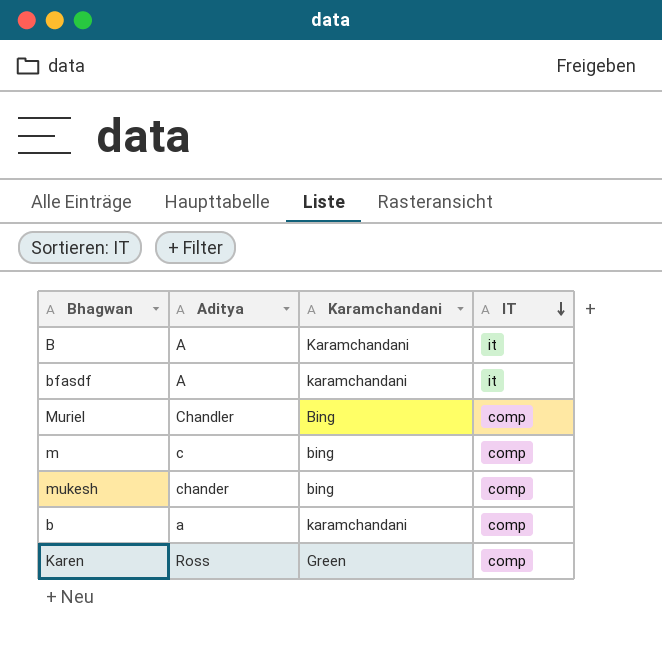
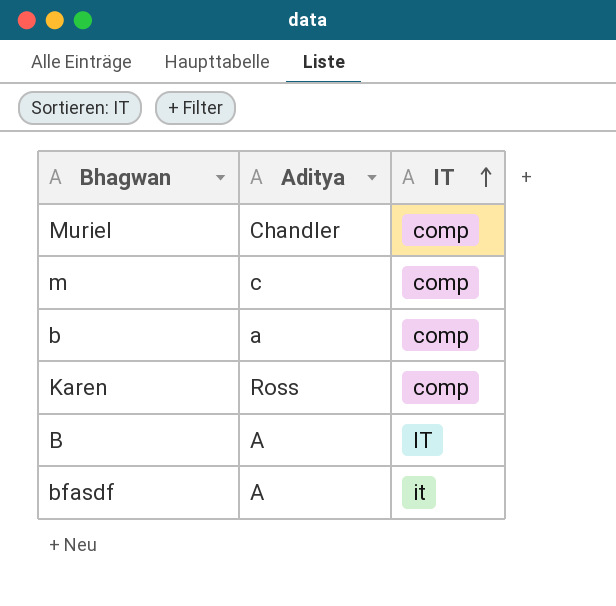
row order: IT descending -> IT ascending
column Karamchandani | position: 3 -> none
row mukesh: chander | bing | comp -> none
B | IT: it -> IT

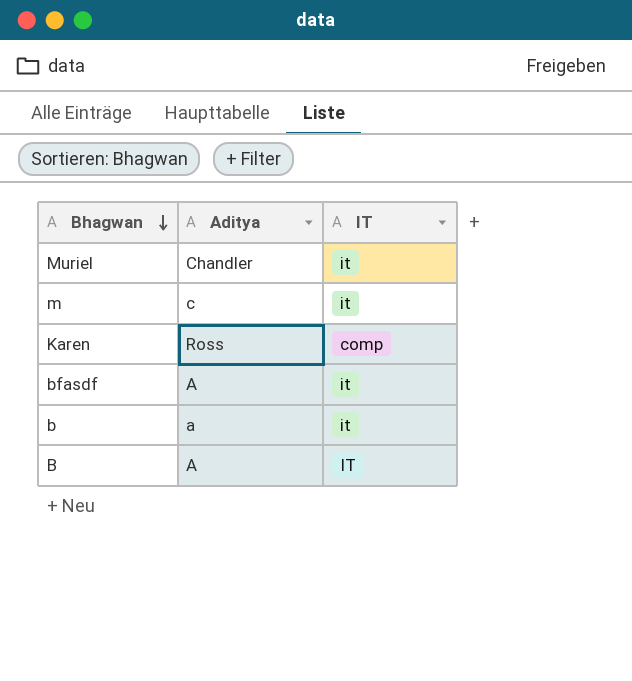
row order: IT ascending -> Bhagwan descending
Muriel | IT: comp -> it
m | IT: comp -> it
b | IT: comp -> it

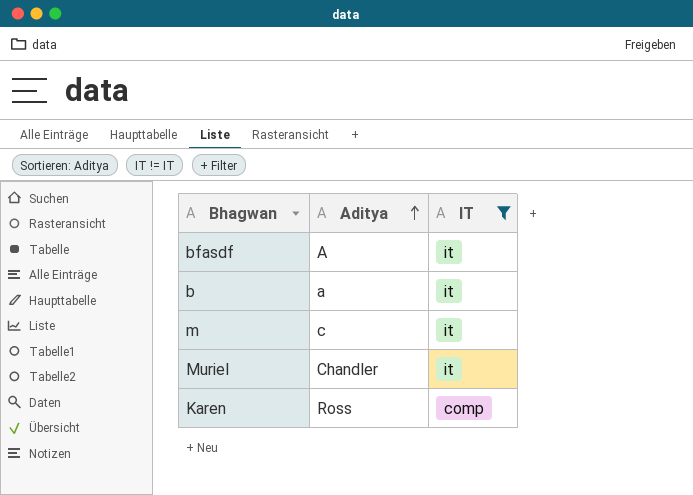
filter: none -> IT != IT
row order: Bhagwan descending -> Aditya ascending

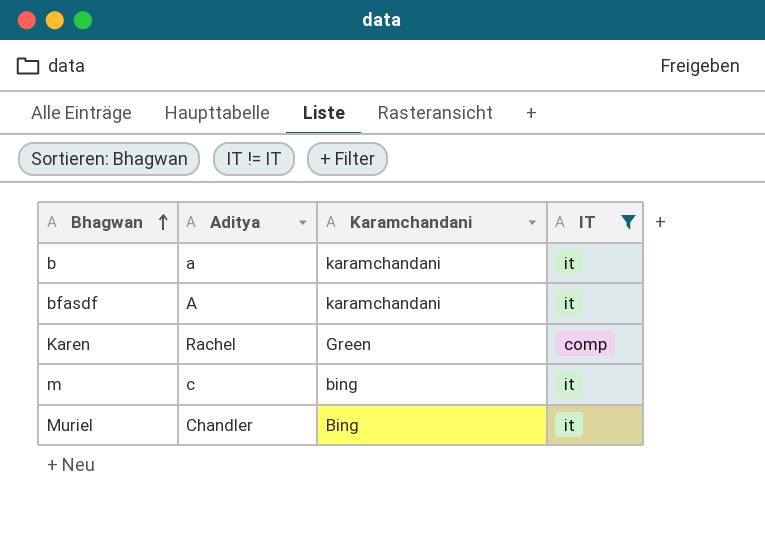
row order: Aditya ascending -> Bhagwan ascending
column Karamchandani | position: none -> 3
Karen | Aditya: Ross -> Rachel

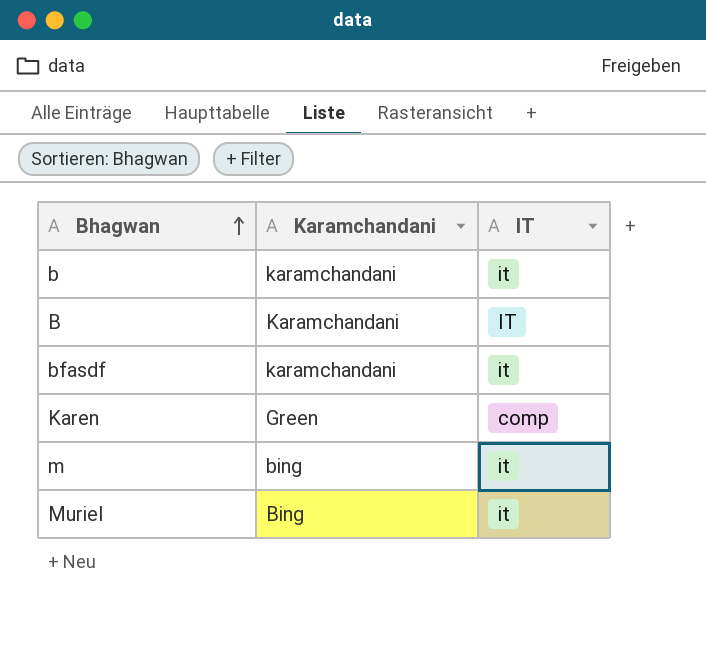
filter: IT != IT -> none
column Aditya | position: 2 -> none

